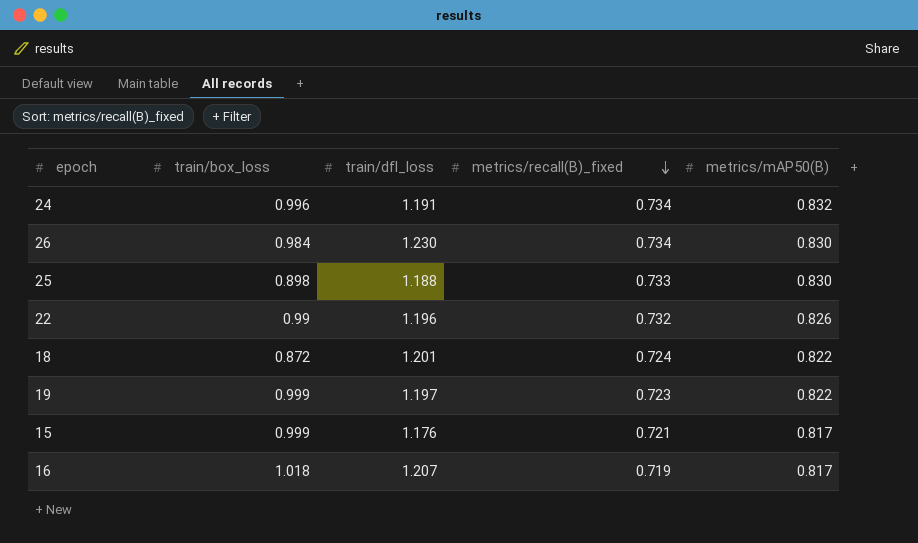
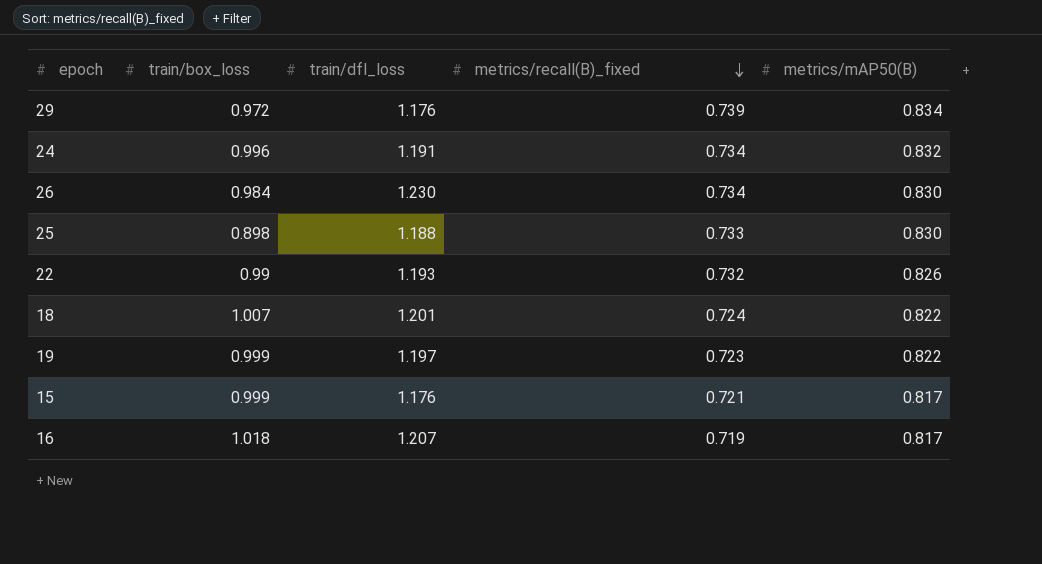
row 29: none -> 0.972 | 1.176 | 0.739 | 0.834
22 | train/dfl_loss: 1.196 -> 1.193
18 | train/box_loss: 0.872 -> 1.007

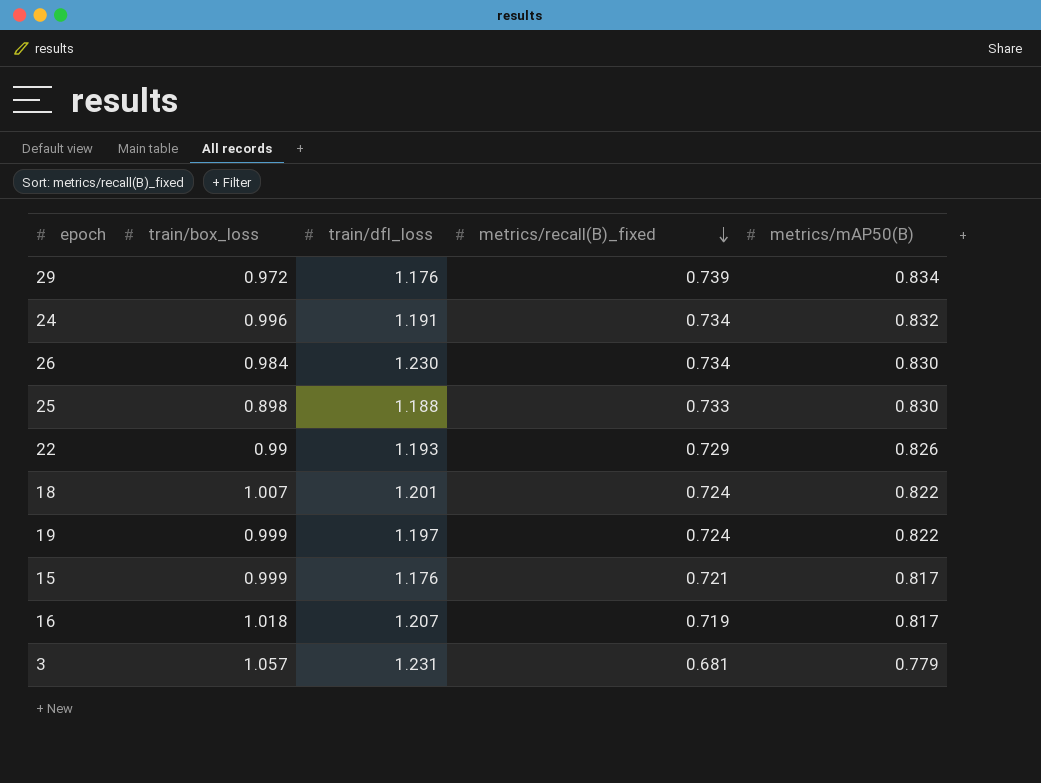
22 | metrics/recall(B)_fixed: 0.732 -> 0.729
19 | metrics/recall(B)_fixed: 0.723 -> 0.724
row 3: none -> 1.057 | 1.231 | 0.681 | 0.779

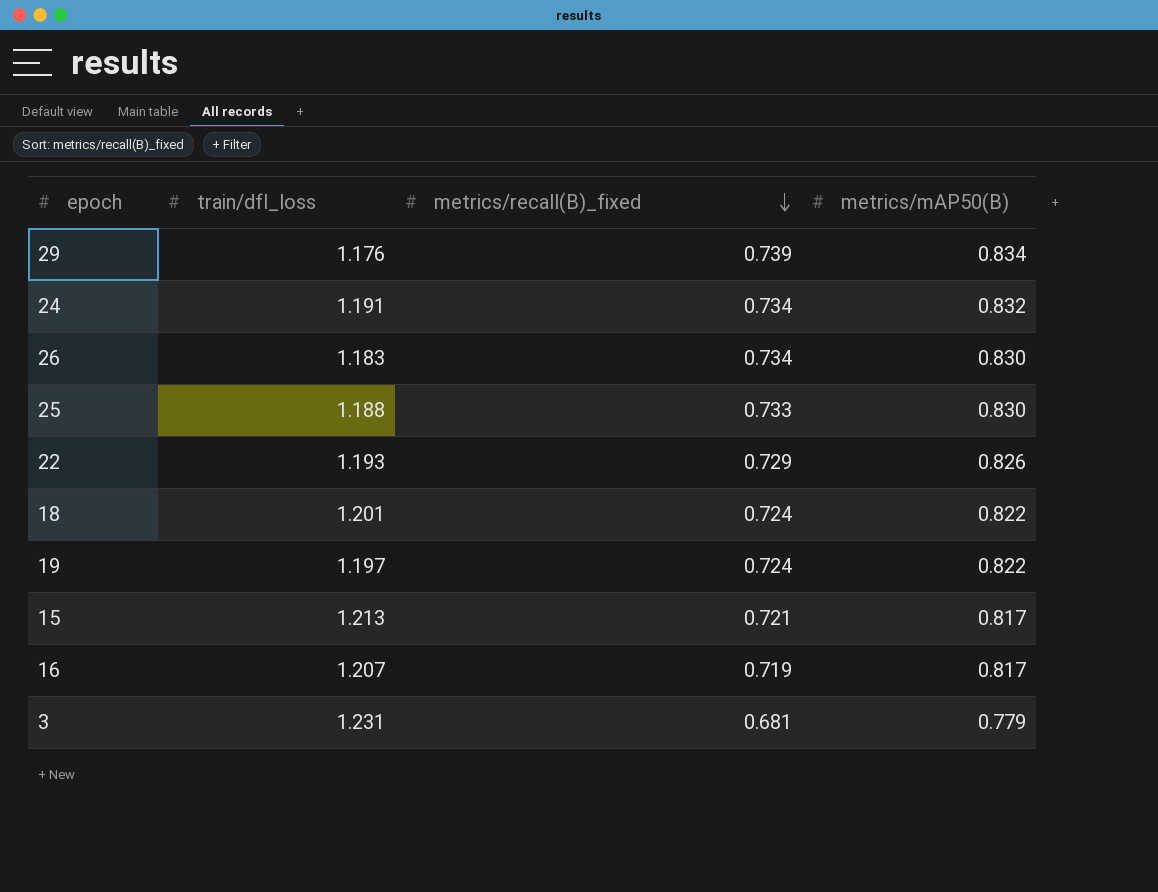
column train/box_loss | position: 2 -> none
26 | train/dfl_loss: 1.230 -> 1.183
15 | train/dfl_loss: 1.176 -> 1.213

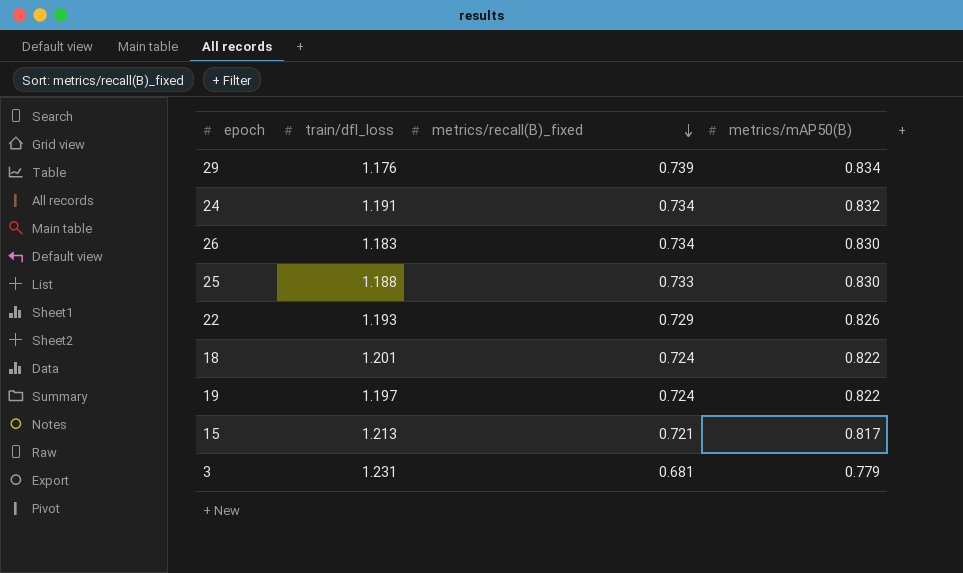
row 16: 1.207 | 0.719 | 0.817 -> none

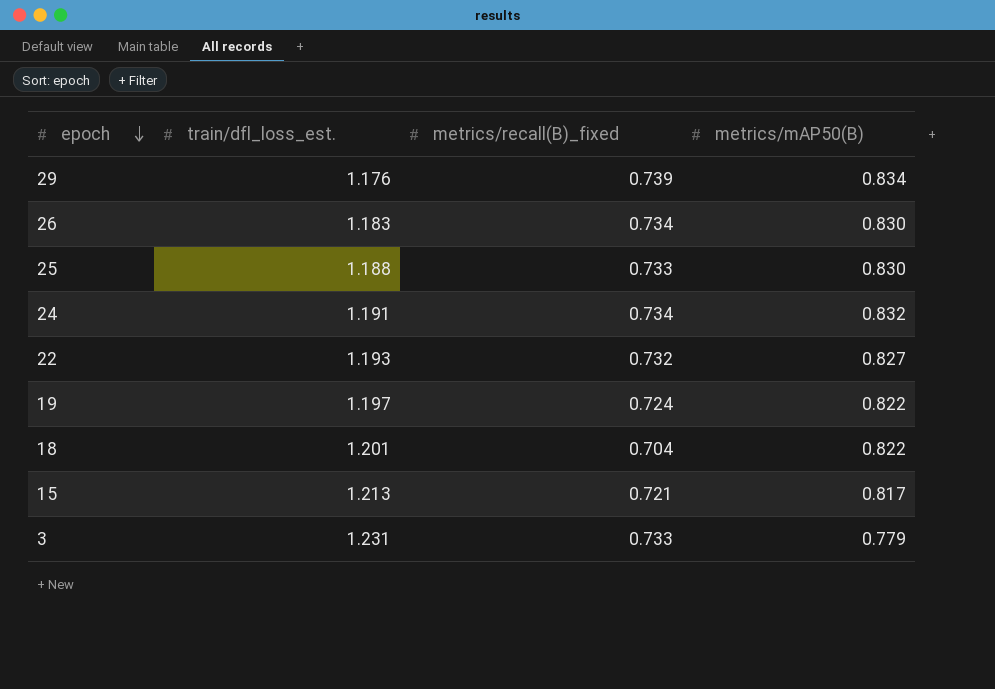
row order: metrics/recall(B)_fixed descending -> epoch descending
column name: train/dfl_loss -> train/dfl_loss_est.
22 | metrics/recall(B)_fixed: 0.729 -> 0.732
22 | metrics/mAP50(B): 0.826 -> 0.827
18 | metrics/recall(B)_fixed: 0.724 -> 0.704
3 | metrics/recall(B)_fixed: 0.681 -> 0.733

